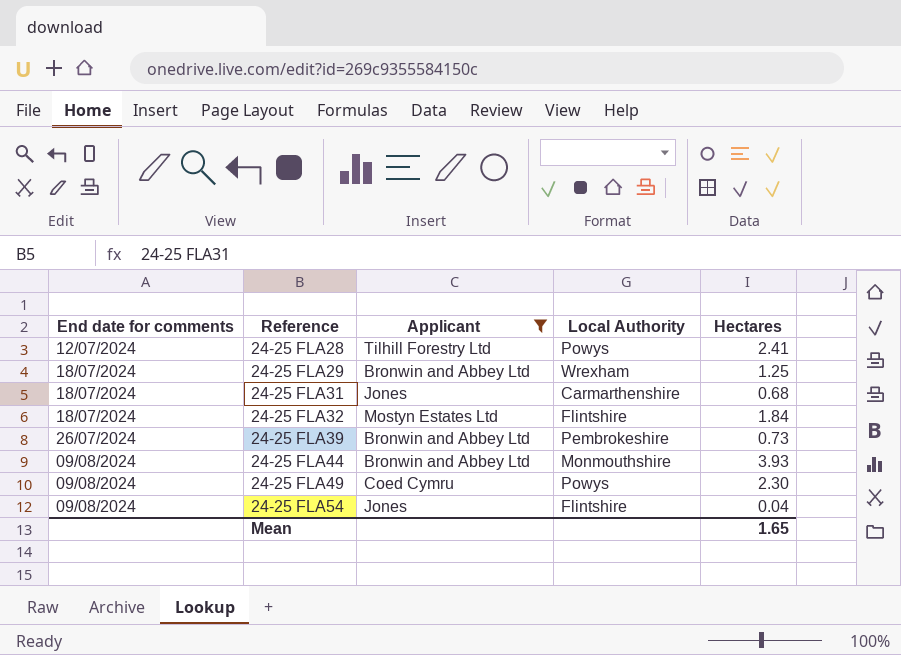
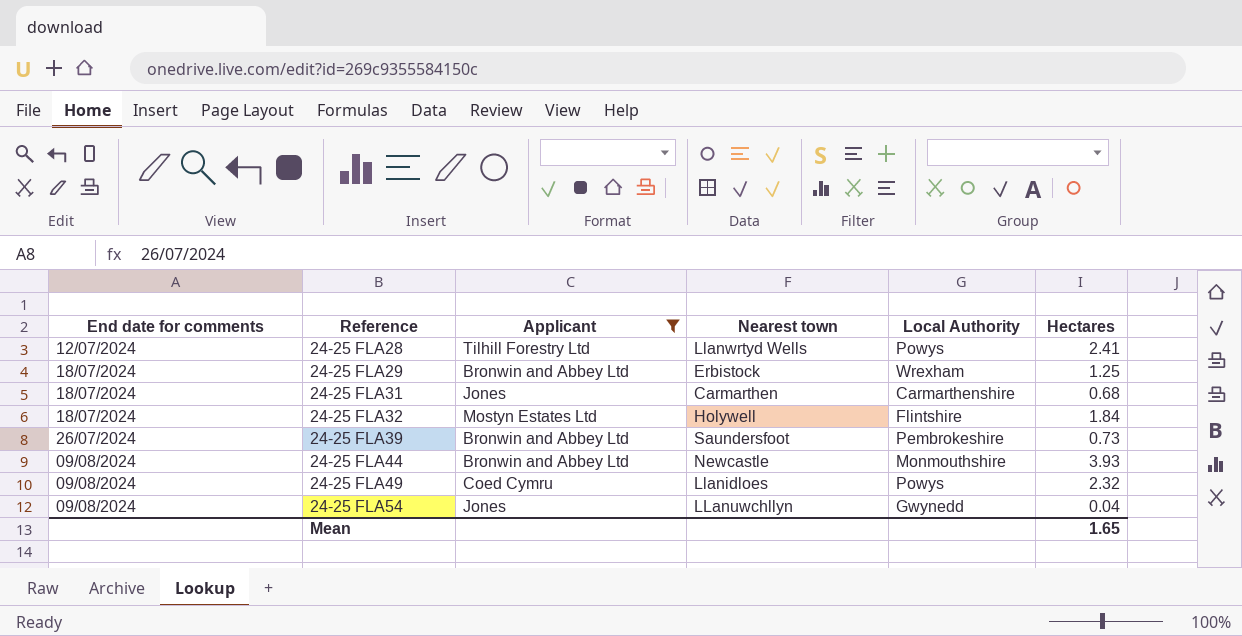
column Nearest town | position: none -> 4
24-25 FLA49 | Hectares: 2.30 -> 2.32
24-25 FLA54 | Local Authority: Flintshire -> Gwynedd

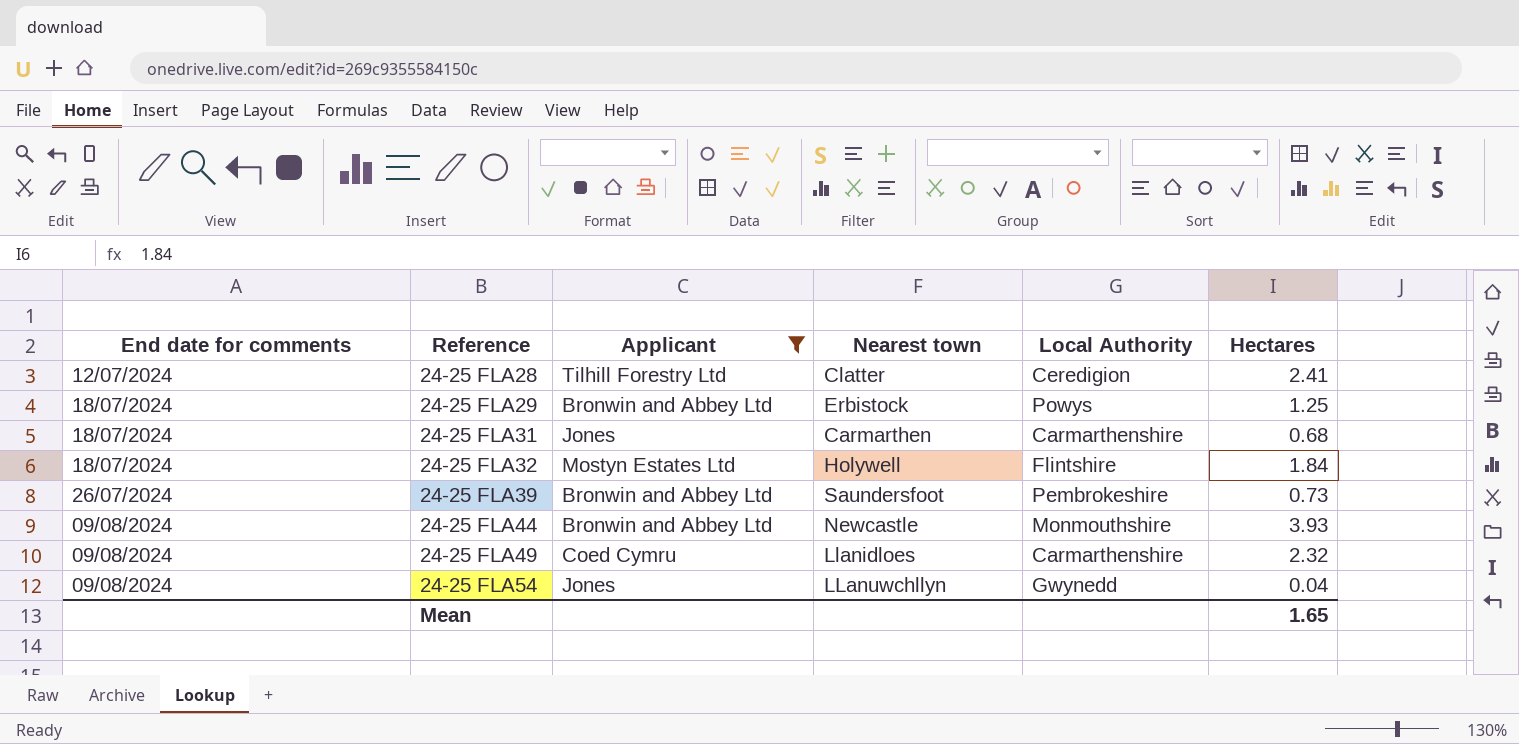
24-25 FLA28 | Nearest town: Llanwrtyd Wells -> Clatter
24-25 FLA28 | Local Authority: Powys -> Ceredigion
24-25 FLA29 | Local Authority: Wrexham -> Powys
24-25 FLA49 | Local Authority: Powys -> Carmarthenshire

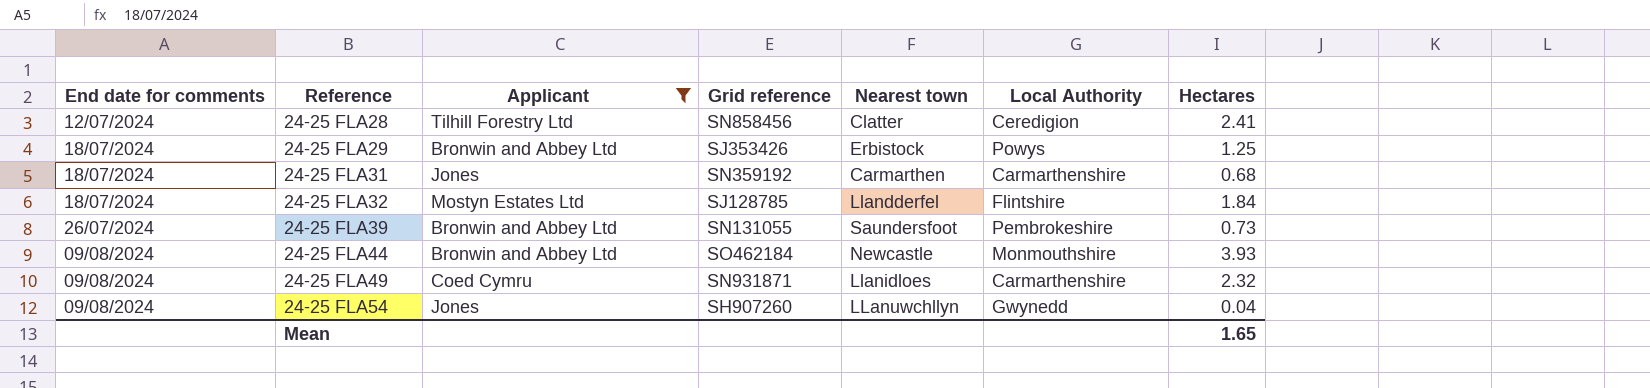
column Grid reference | position: none -> 4
24-25 FLA32 | Nearest town: Holywell -> Llandderfel

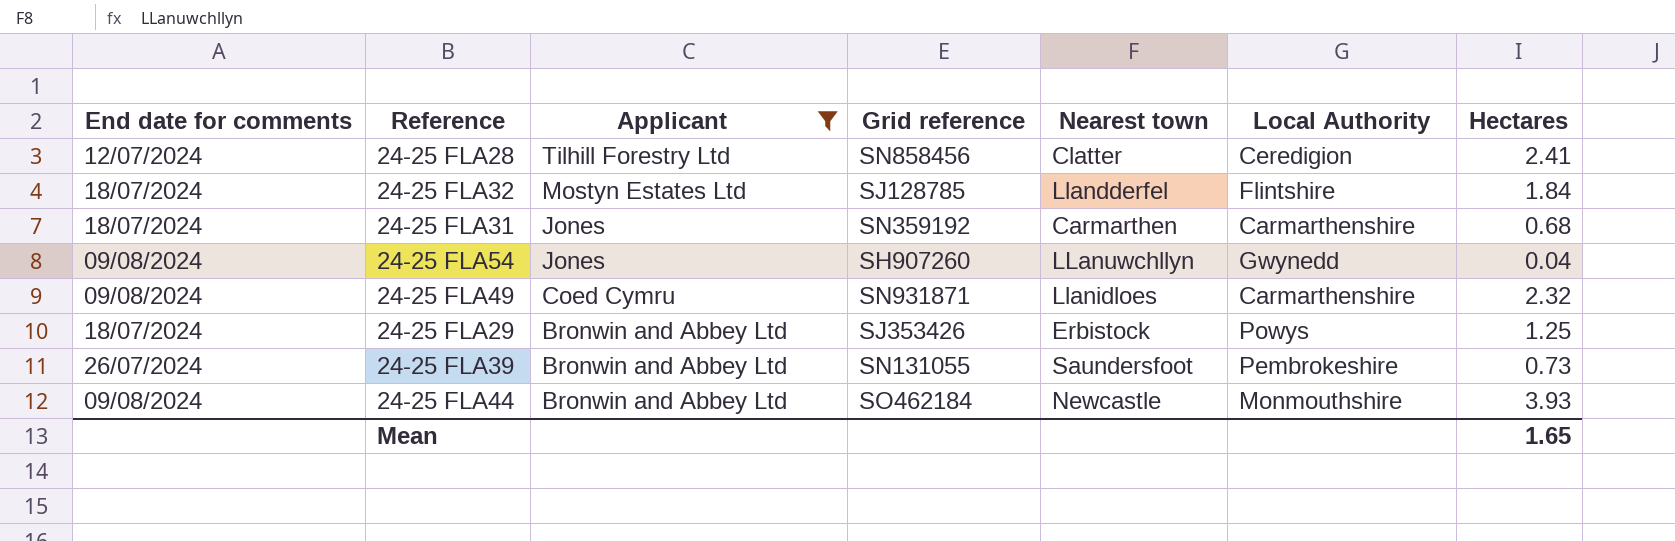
row order: End date for comments ascending -> Applicant descending

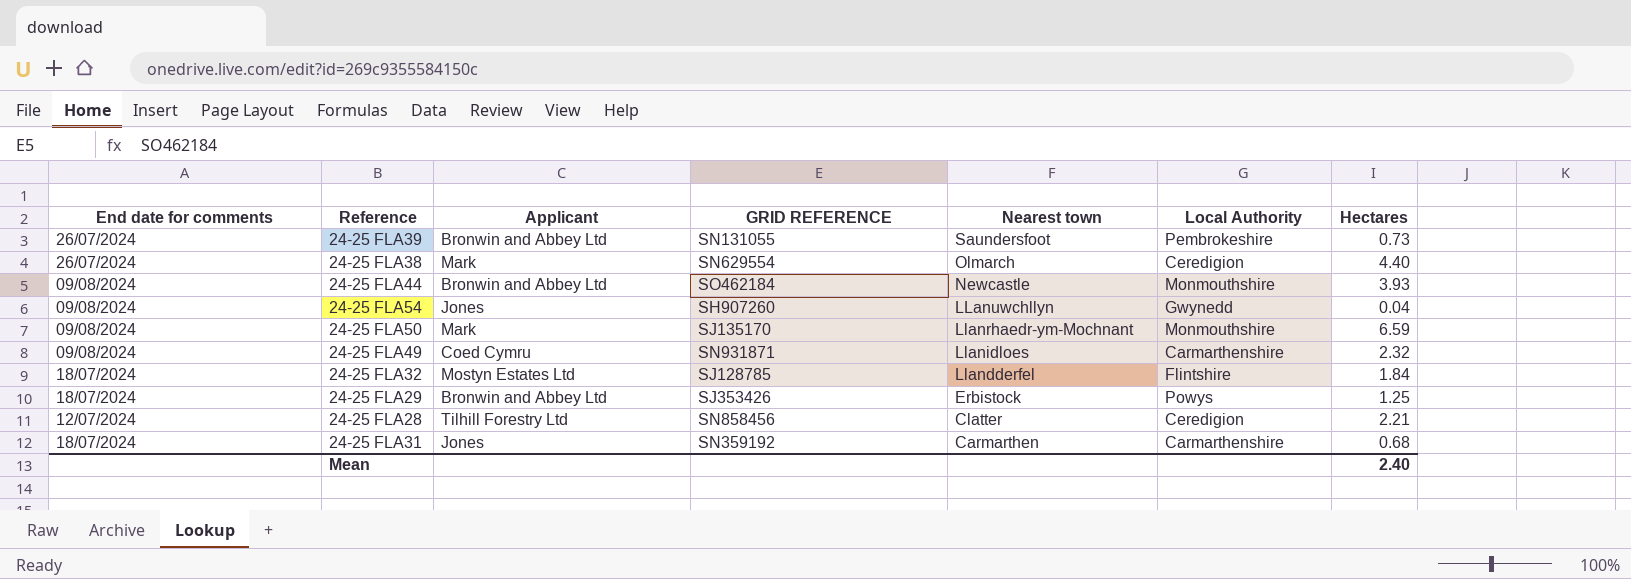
filter: Applicant != Mark -> none
row order: Applicant descending -> Nearest town descending
column name: Grid reference -> GRID REFERENCE
24-25 FLA28 | Hectares: 2.41 -> 2.21
Mean | Hectares: 1.65 -> 2.40

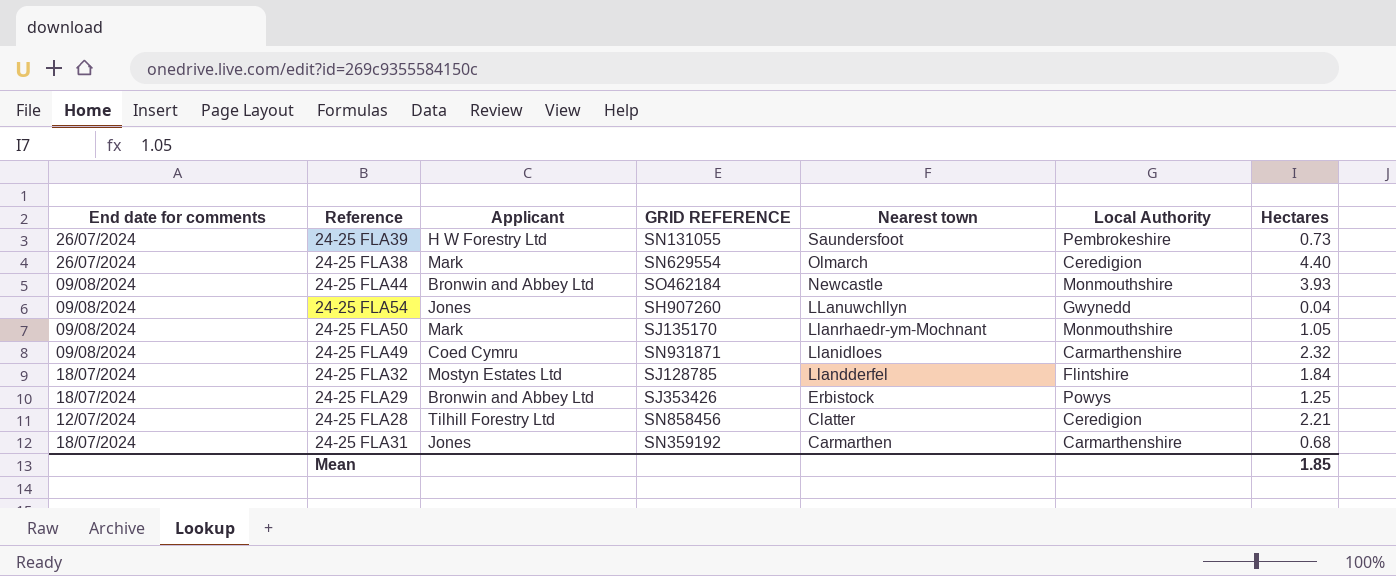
24-25 FLA39 | Applicant: Bronwin and Abbey Ltd -> H W Forestry Ltd
24-25 FLA50 | Hectares: 6.59 -> 1.05
Mean | Hectares: 2.40 -> 1.85

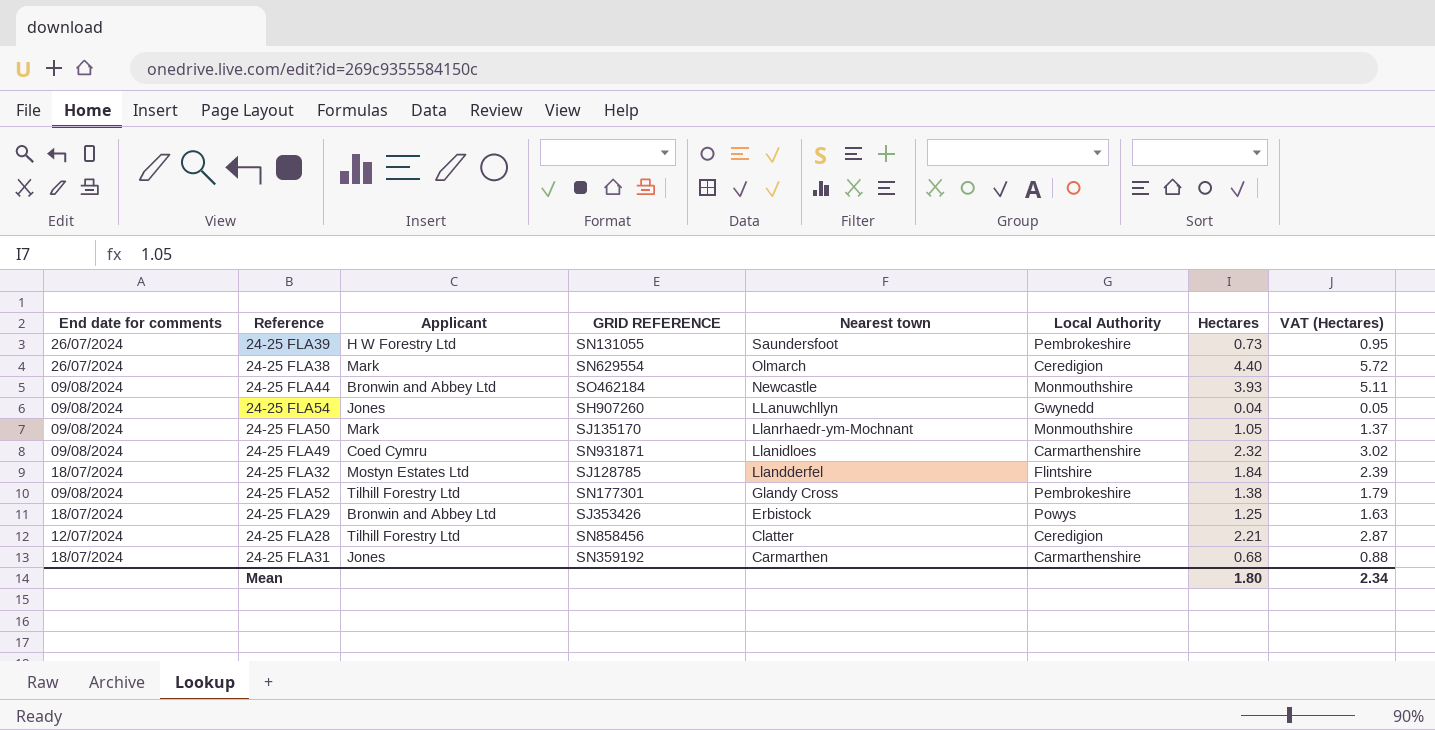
column VAT (Hectares) | formula: none -> [Hectares] * 1.3
row 24-25 FLA52: none -> 09/08/2024 | Tilhill Forestry Ltd | SN177301 | Glandy Cross | Pembrokeshire | 1.38 | 1.79
Mean | Hectares: 1.85 -> 1.80

